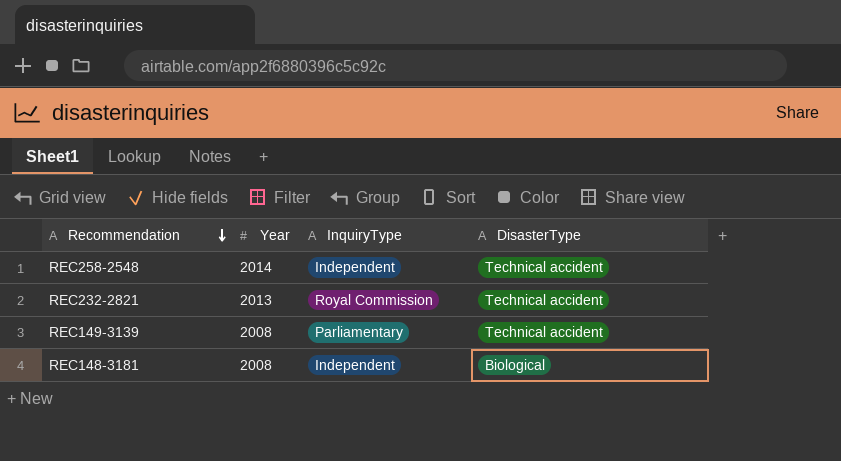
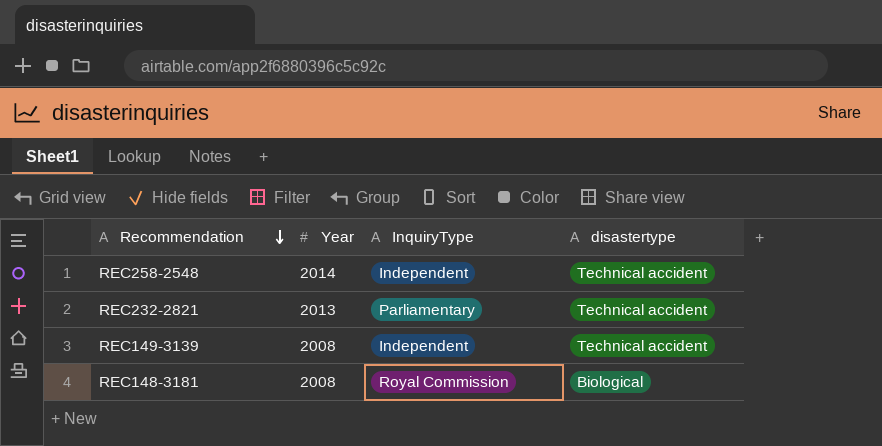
column name: DisasterType -> disastertype
REC232-2821 | InquiryType: Royal Commission -> Parliamentary
REC149-3139 | InquiryType: Parliamentary -> Independent
REC148-3181 | InquiryType: Independent -> Royal Commission

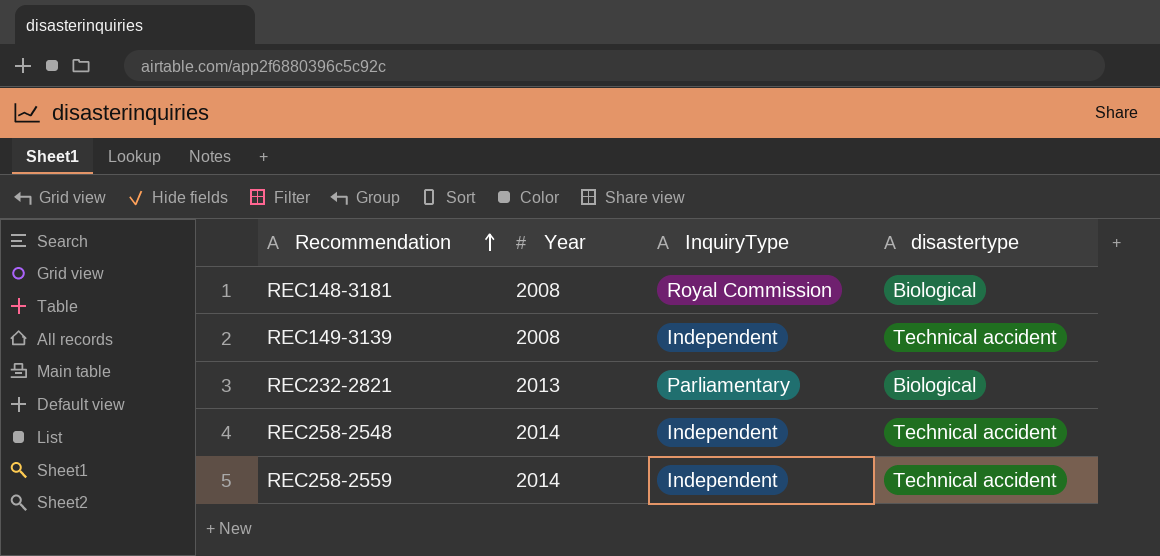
row order: Recommendation descending -> Recommendation ascending
REC232-2821 | disastertype: Technical accident -> Biological
row REC258-2559: none -> 2014 | Independent | Technical accident

